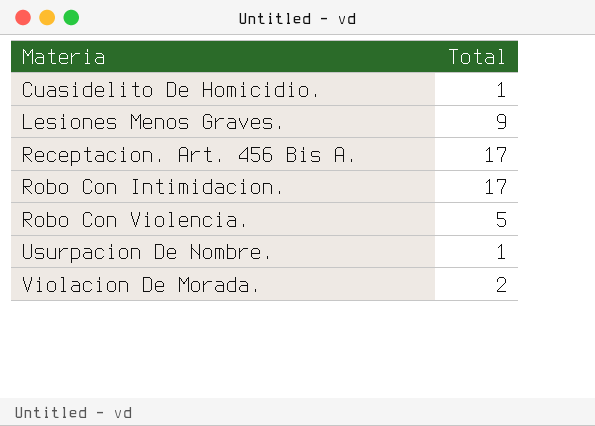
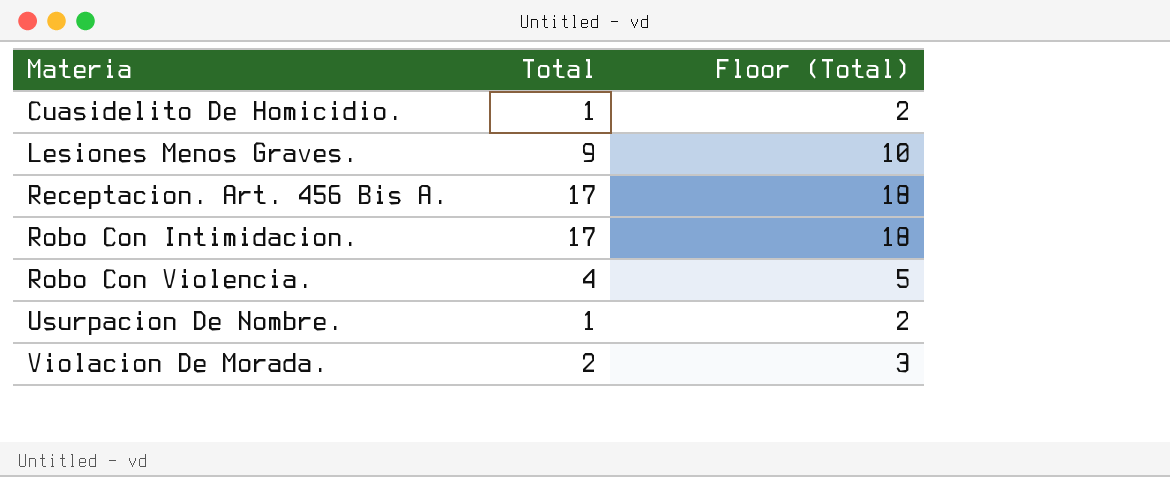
column Floor (Total) | formula: none -> [Total] + 1
Robo Con Violencia. | Total: 5 -> 4

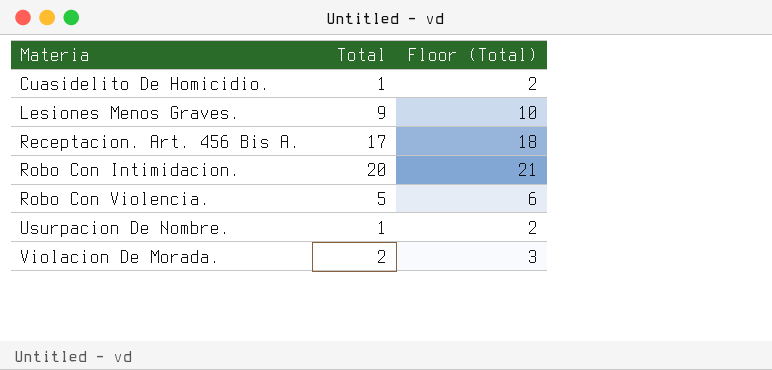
Robo Con Intimidacion. | Total: 17 -> 20
Robo Con Intimidacion. | Floor (Total): 18 -> 21
Robo Con Violencia. | Total: 4 -> 5
Robo Con Violencia. | Floor (Total): 5 -> 6

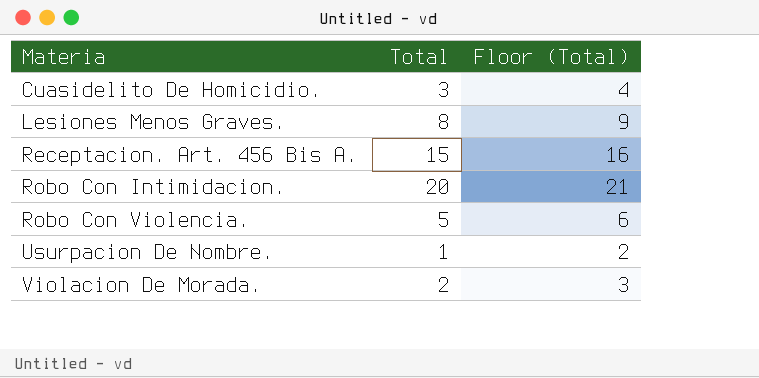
Cuasidelito De Homicidio. | Total: 1 -> 3
Cuasidelito De Homicidio. | Floor (Total): 2 -> 4
Lesiones Menos Graves. | Total: 9 -> 8
Lesiones Menos Graves. | Floor (Total): 10 -> 9
Receptacion. Art. 456 Bis A. | Total: 17 -> 15
Receptacion. Art. 456 Bis A. | Floor (Total): 18 -> 16

